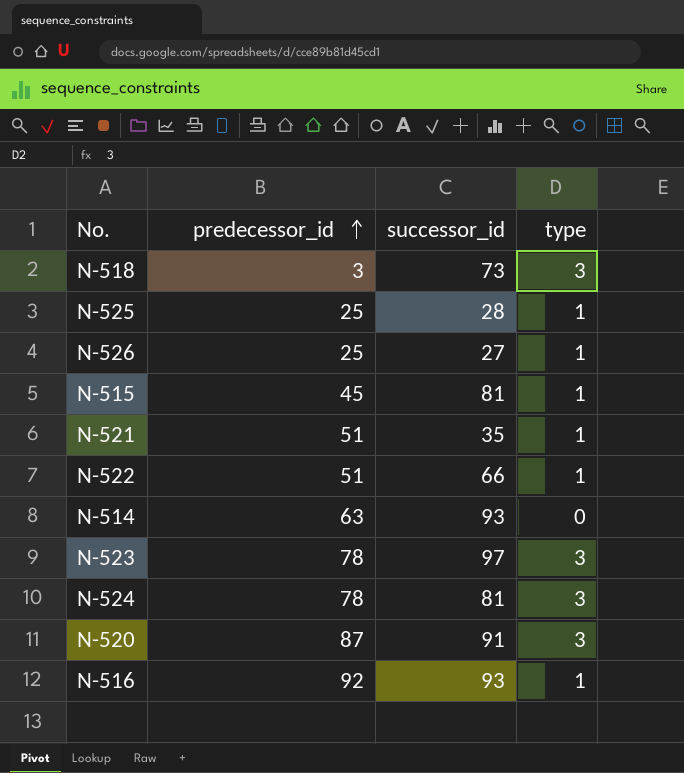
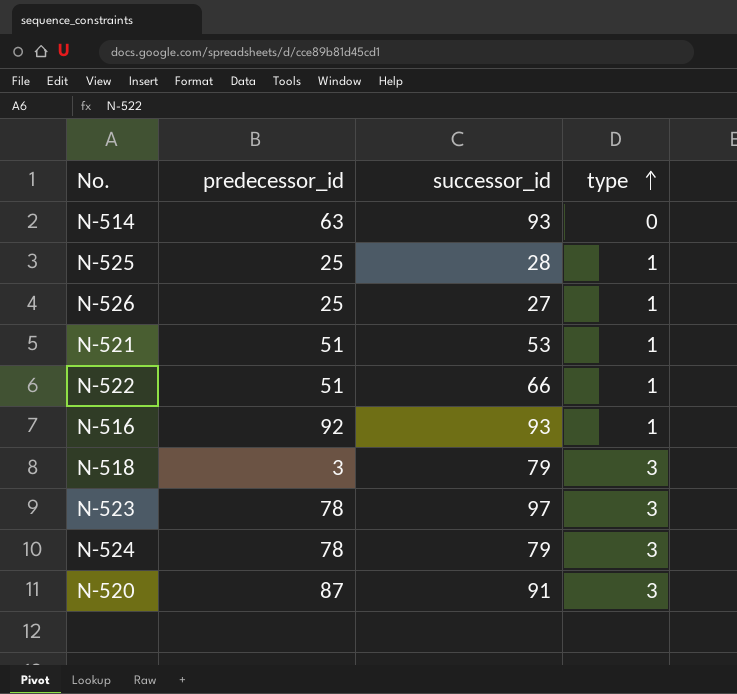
row order: predecessor_id ascending -> type ascending
row N-515: 45 | 81 | 1 -> none
N-521 | successor_id: 35 -> 53
N-518 | successor_id: 73 -> 79
N-524 | successor_id: 81 -> 79

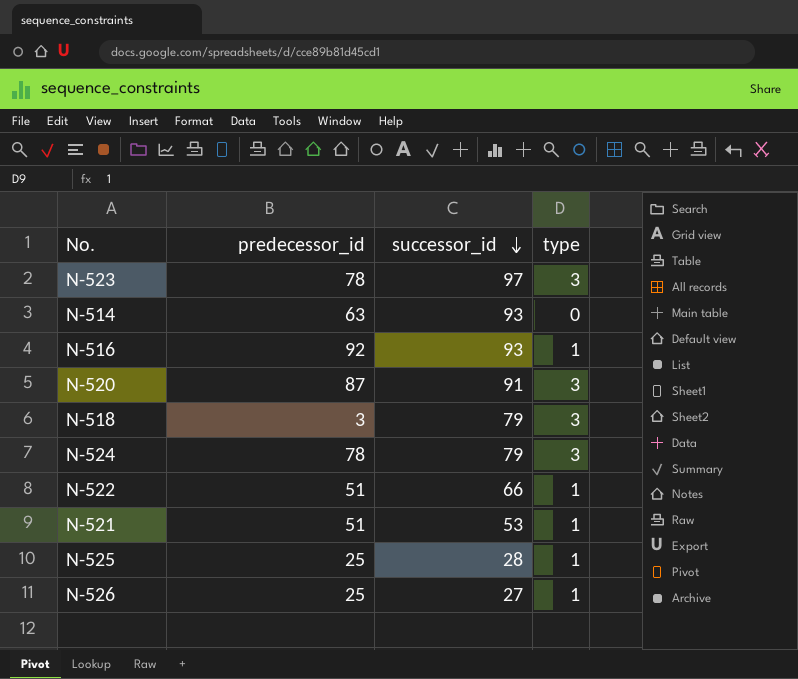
row order: type ascending -> successor_id descending

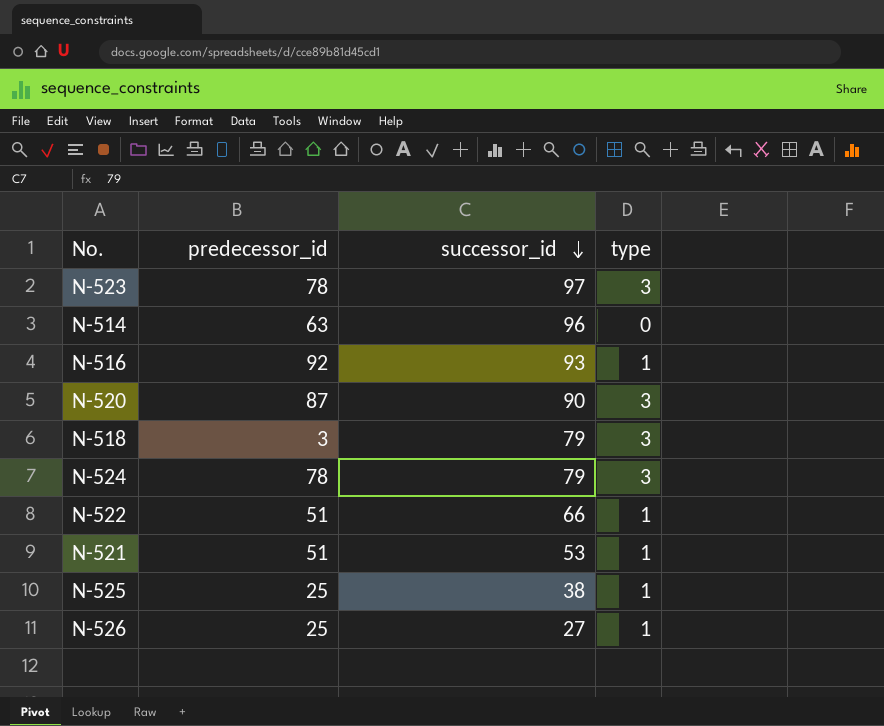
N-514 | successor_id: 93 -> 96
N-520 | successor_id: 91 -> 90
N-525 | successor_id: 28 -> 38

